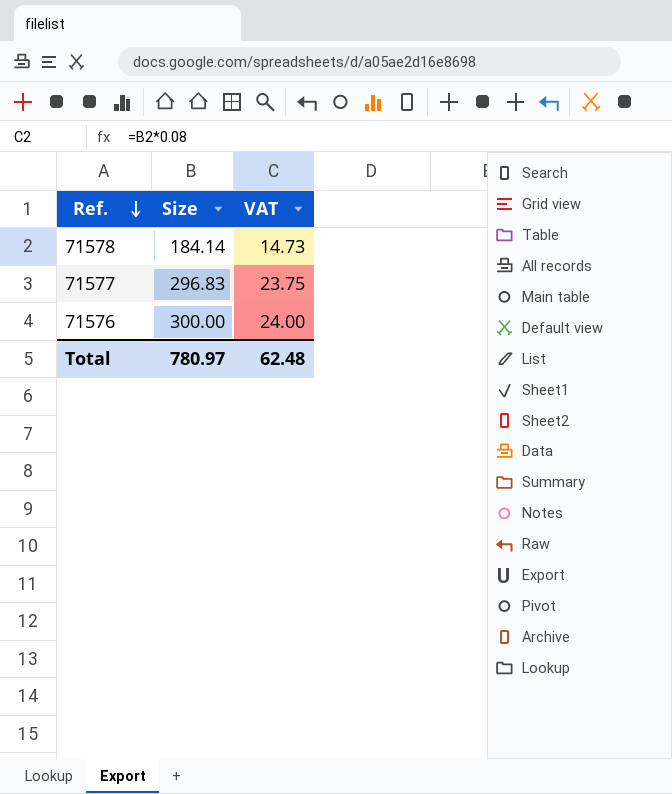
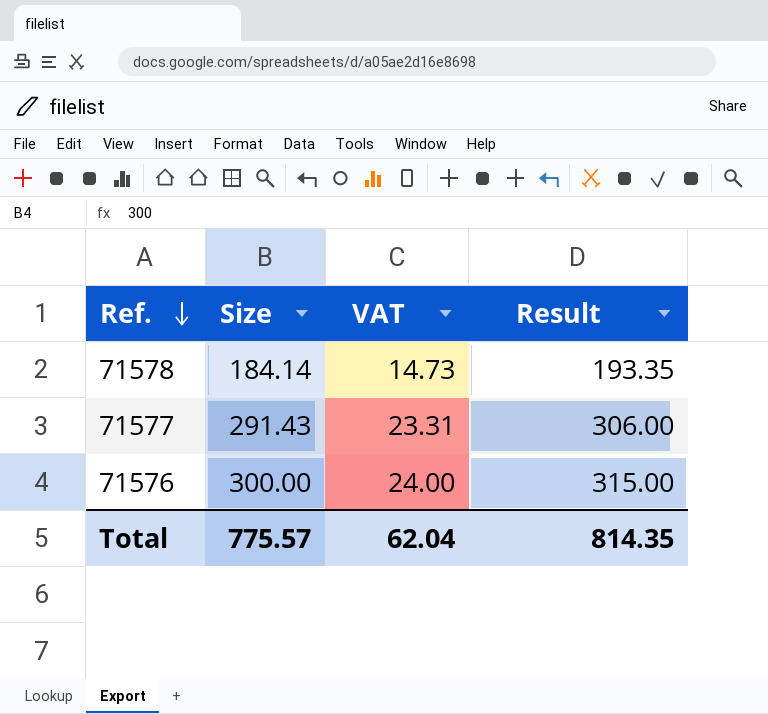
column Result | formula: none -> [Size] * 1.05
71577 | Size: 296.83 -> 291.43
71577 | VAT: 23.75 -> 23.31
Total | Size: 780.97 -> 775.57
Total | VAT: 62.48 -> 62.04

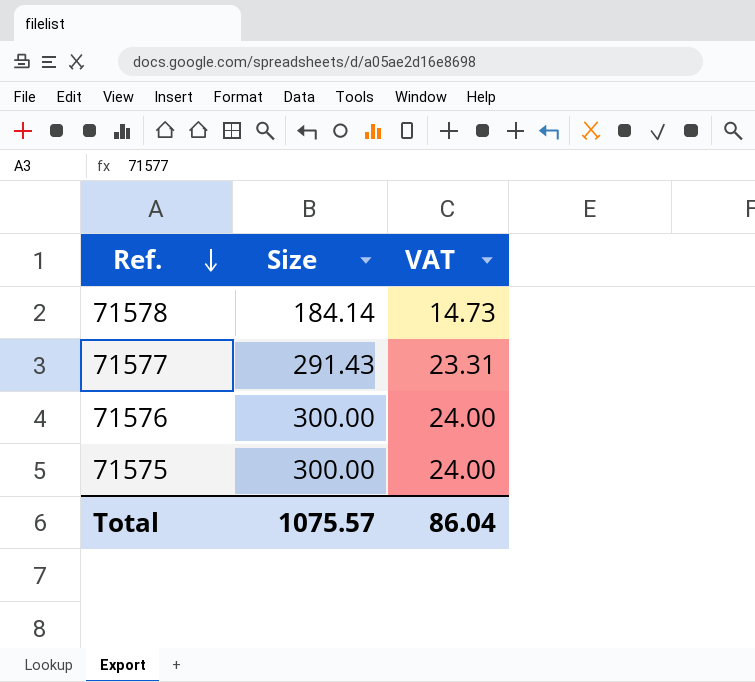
column Result | formula: [Size] * 1.05 -> none
row 71575: none -> 300.00 | 24.00
Total | Size: 775.57 -> 1075.57
Total | VAT: 62.04 -> 86.04

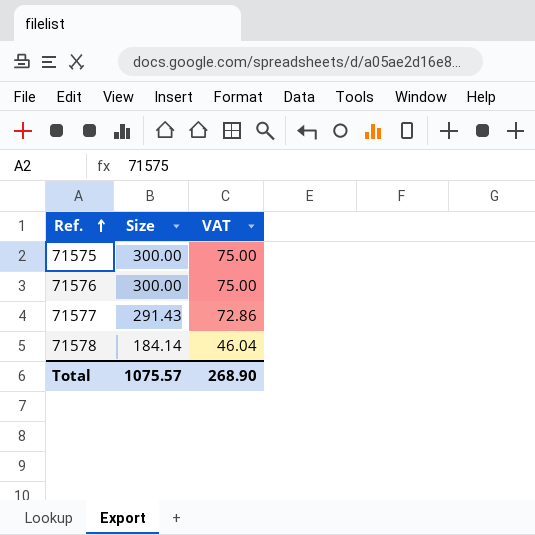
row order: Ref. descending -> Ref. ascending
column VAT | formula: [Size] * 0.08 -> [Size] * 0.25
Total | VAT: 86.04 -> 268.90

